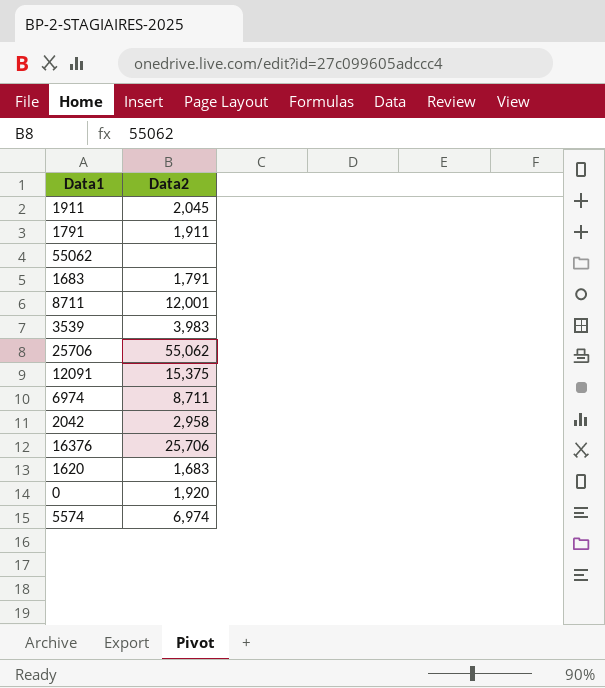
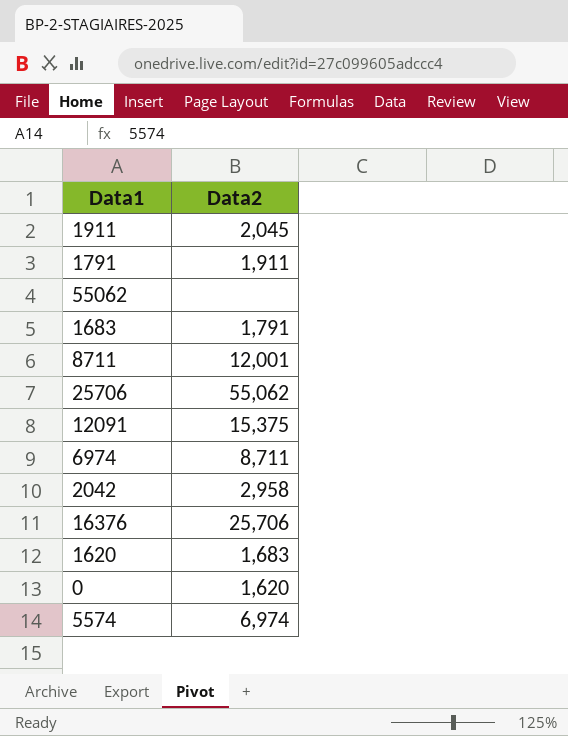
row 3539: 3,983 -> none
0 | Data2: 1,920 -> 1,620

